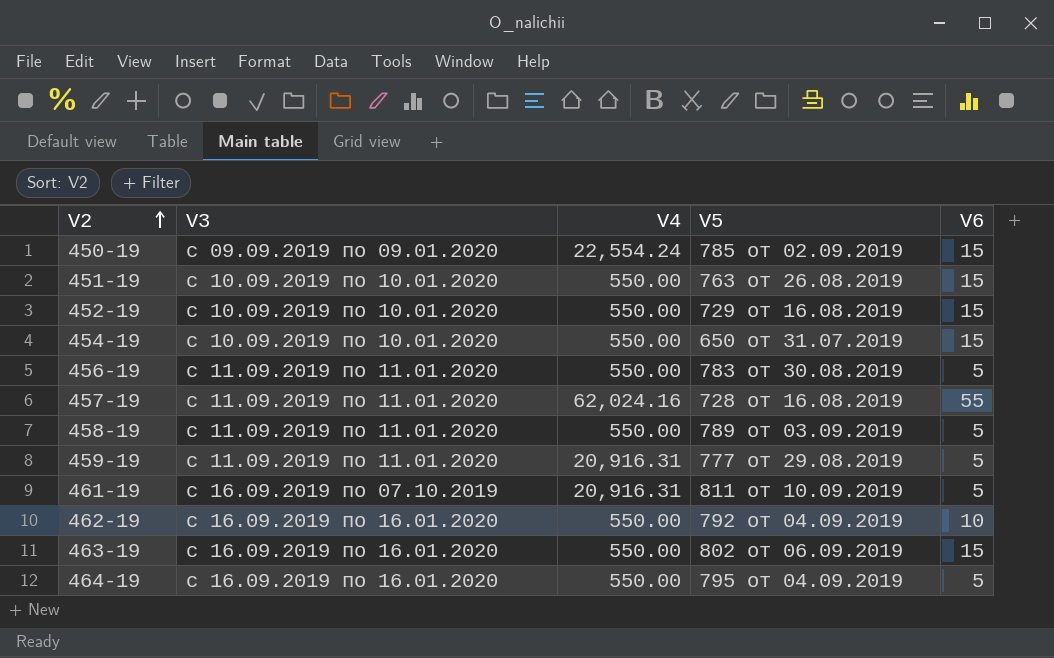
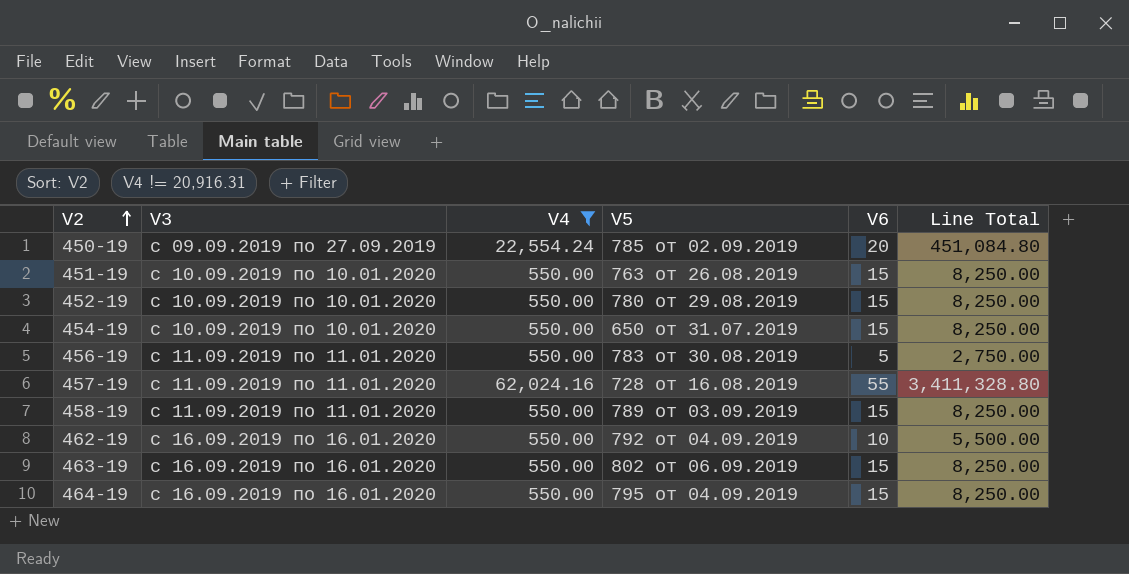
filter: none -> V4 != 20,916.31
column Line Total | formula: none -> [V4] * [V6]
450-19 | V3: с 09.09.2019 по 09.01.2020 -> с 09.09.2019 по 27.09.2019
450-19 | V6: 15 -> 20
452-19 | V5: 729 от 16.08.2019 -> 780 от 29.08.2019
458-19 | V6: 5 -> 15
464-19 | V6: 5 -> 15

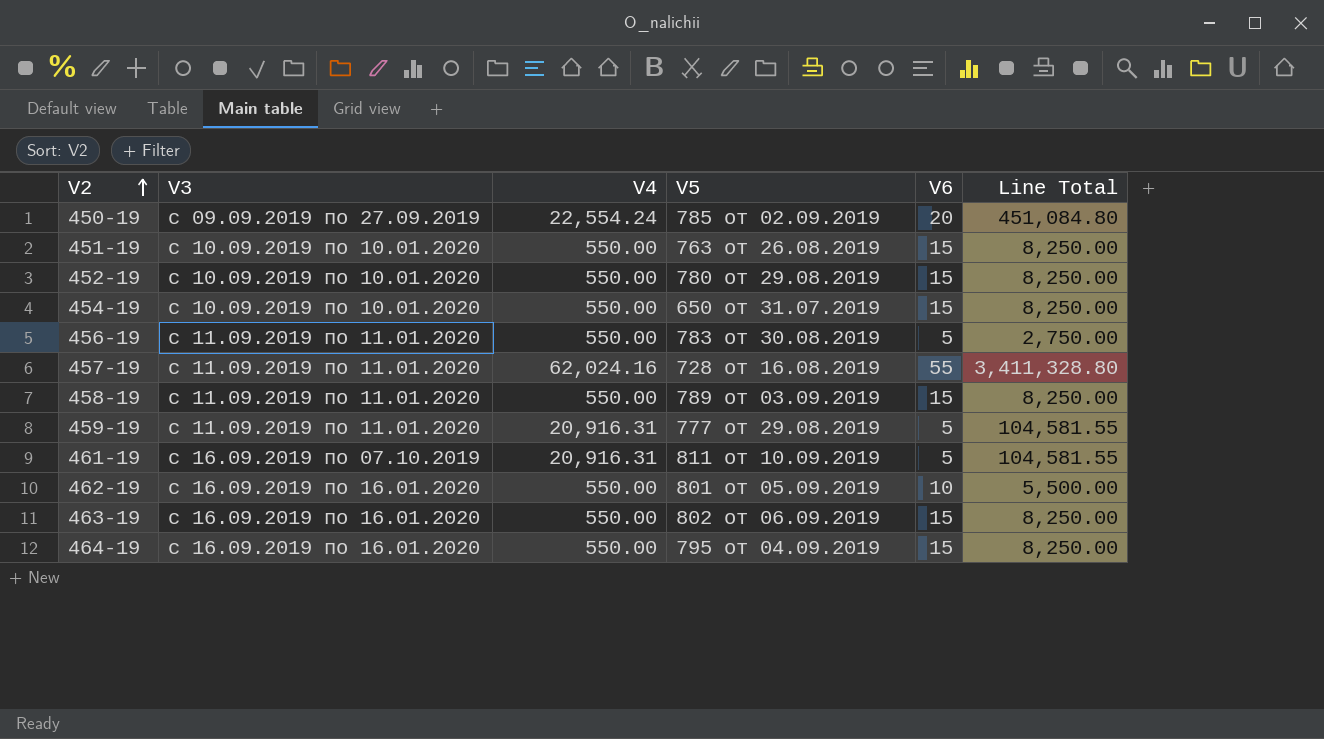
filter: V4 != 20,916.31 -> none
462-19 | V5: 792 от 04.09.2019 -> 801 от 05.09.2019

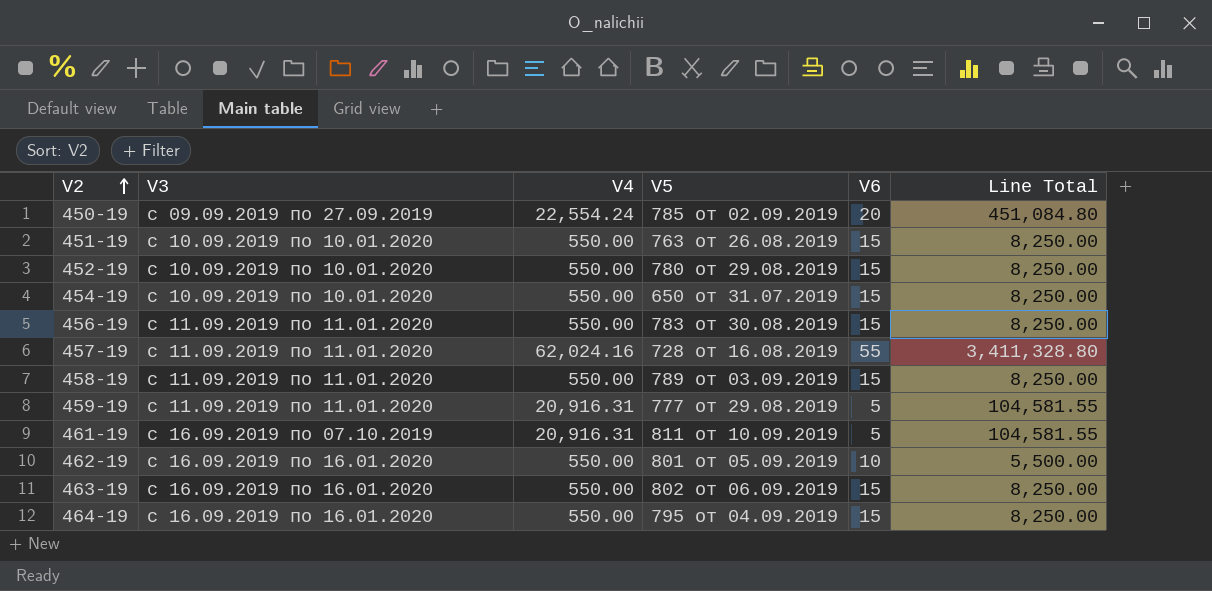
456-19 | V6: 5 -> 15
456-19 | Line Total: 2,750.00 -> 8,250.00

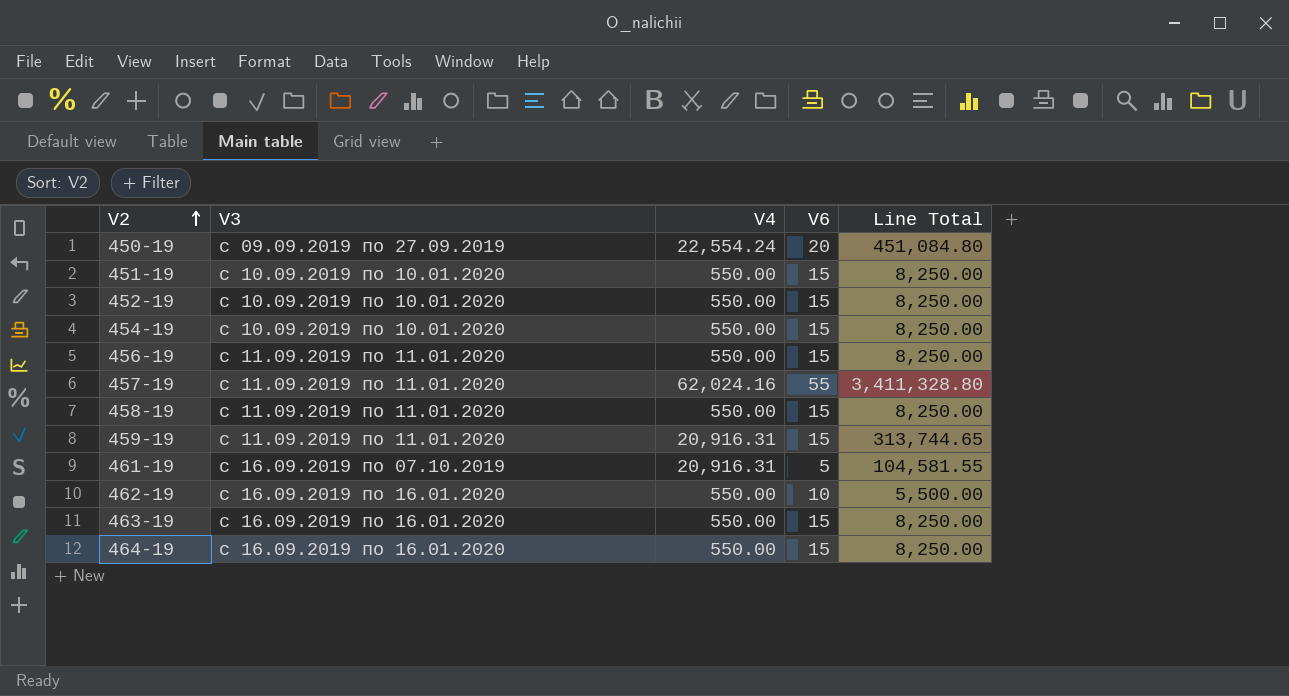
column V5 | position: 4 -> none
459-19 | V6: 5 -> 15
459-19 | Line Total: 104,581.55 -> 313,744.65

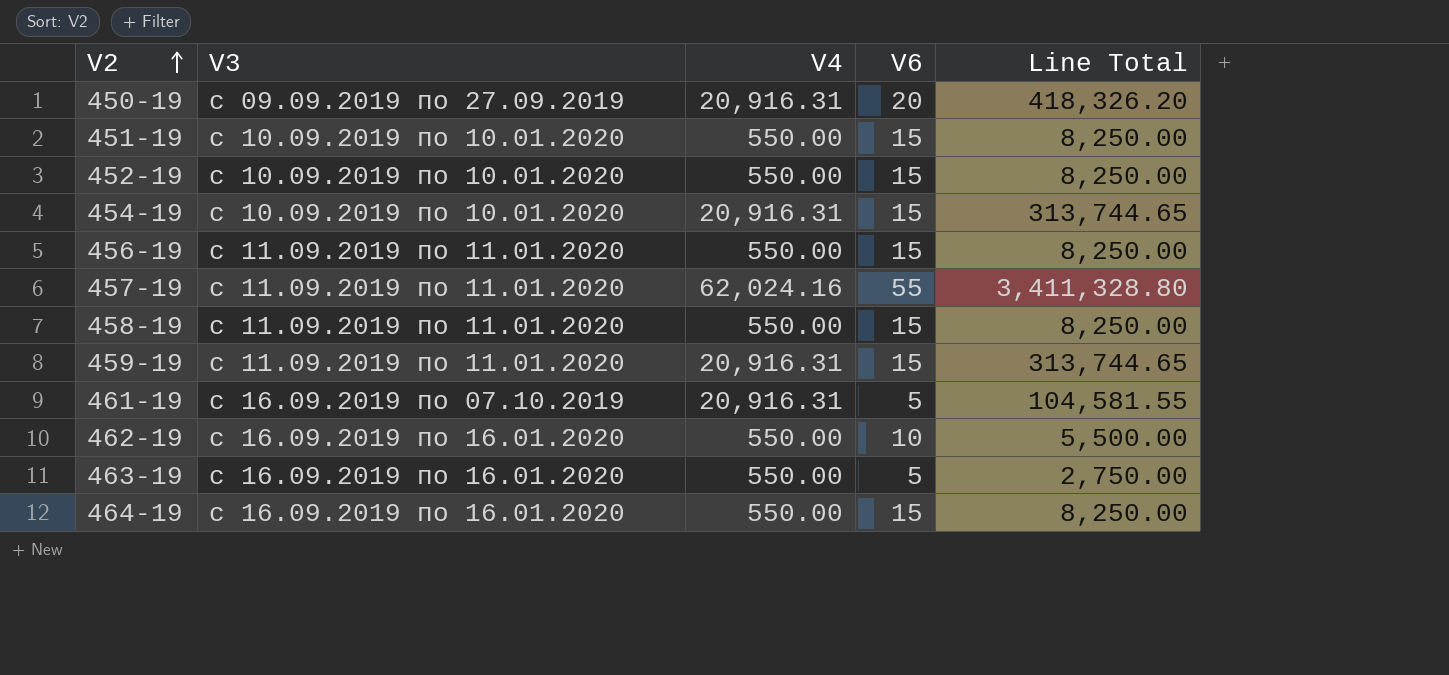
450-19 | V4: 22,554.24 -> 20,916.31
450-19 | Line Total: 451,084.80 -> 418,326.20
454-19 | V4: 550.00 -> 20,916.31
454-19 | Line Total: 8,250.00 -> 313,744.65
463-19 | V6: 15 -> 5
463-19 | Line Total: 8,250.00 -> 2,750.00

